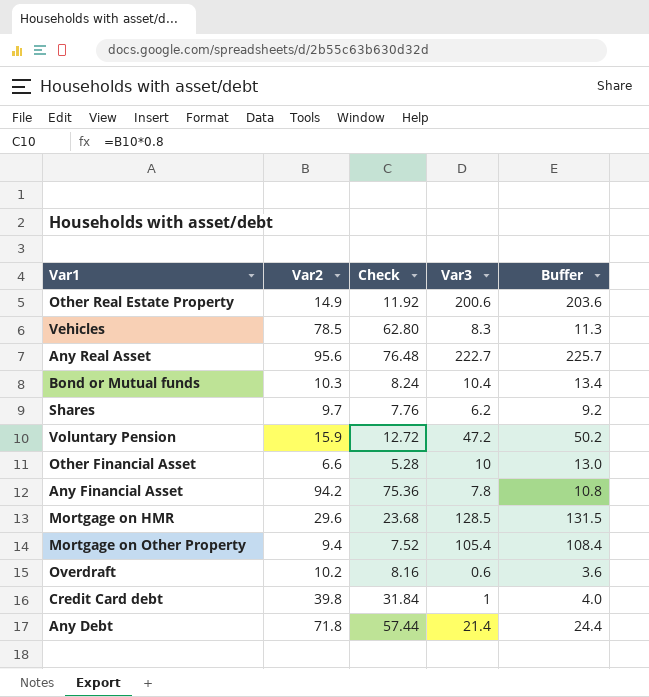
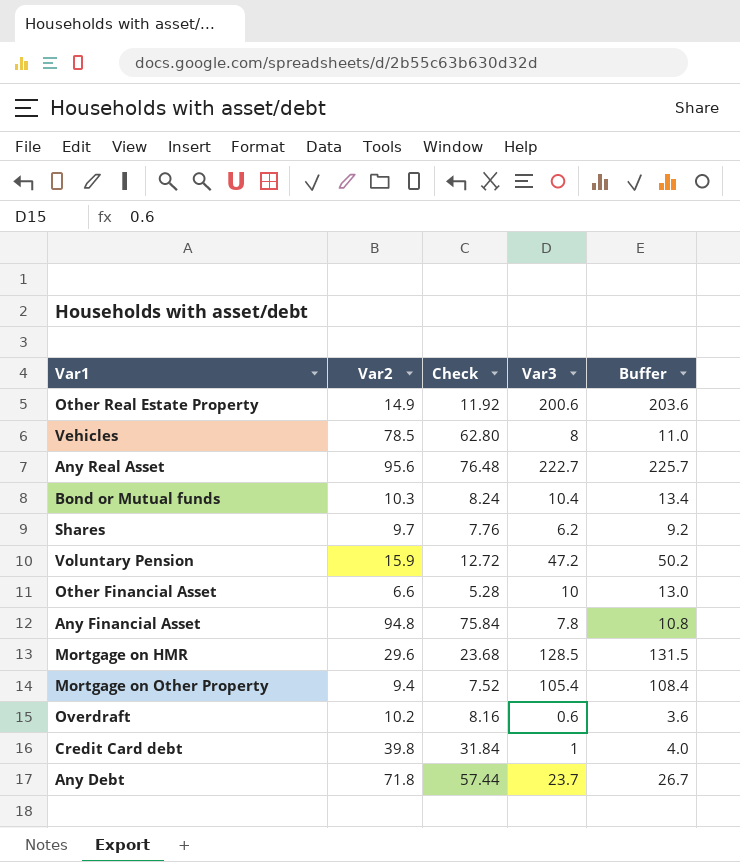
Vehicles | Var3: 8.3 -> 8
Vehicles | Buffer: 11.3 -> 11.0
Any Financial Asset | Var2: 94.2 -> 94.8
Any Financial Asset | Check: 75.36 -> 75.84
Any Debt | Var3: 21.4 -> 23.7
Any Debt | Buffer: 24.4 -> 26.7

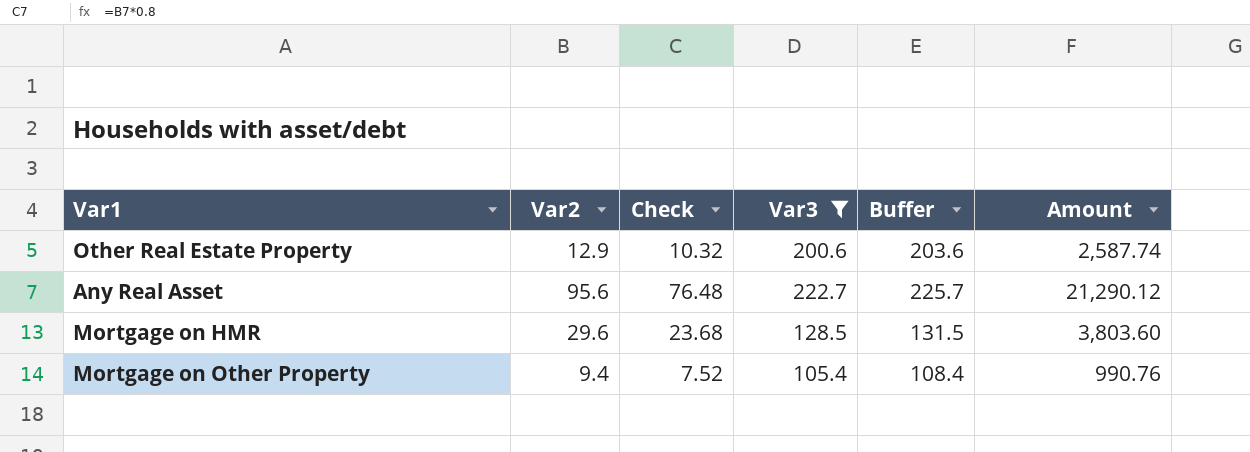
filter: none -> Var3 >= 105.4
column Amount | formula: none -> [Var2] * [Var3]
Other Real Estate Property | Var2: 14.9 -> 12.9
Other Real Estate Property | Check: 11.92 -> 10.32

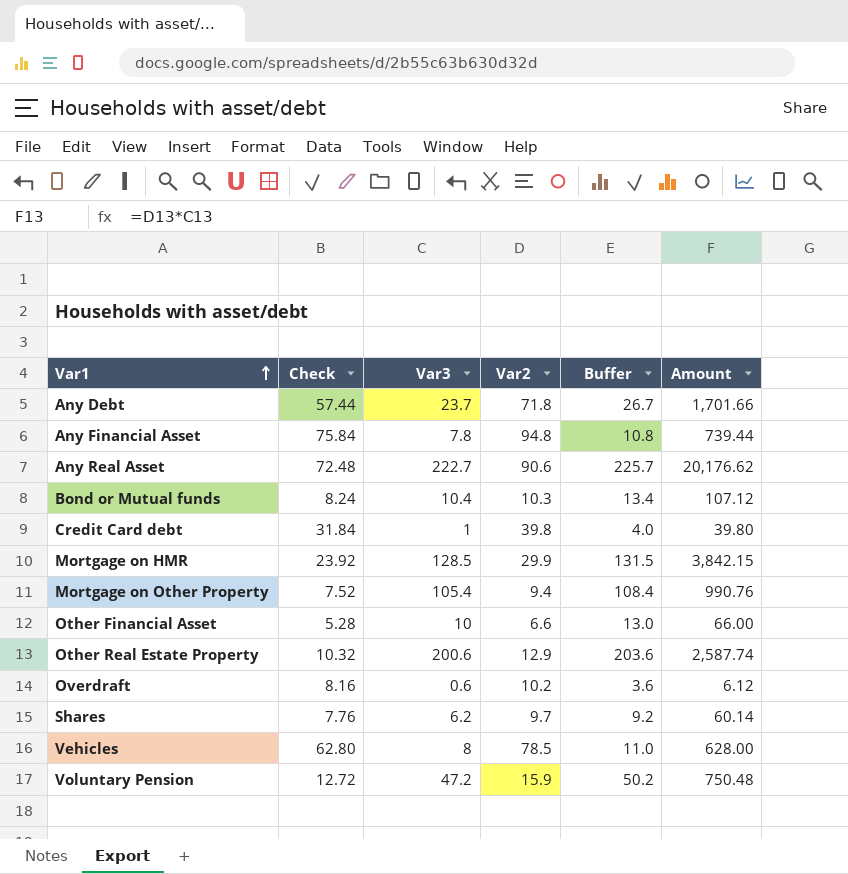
filter: Var3 >= 105.4 -> none
row order: none -> Var1 ascending
column Var2 | position: 2 -> 4
Any Real Asset | Check: 76.48 -> 72.48
Any Real Asset | Var2: 95.6 -> 90.6
Any Real Asset | Amount: 21,290.12 -> 20,176.62
Mortgage on HMR | Check: 23.68 -> 23.92
Mortgage on HMR | Var2: 29.6 -> 29.9
Mortgage on HMR | Amount: 3,803.60 -> 3,842.15

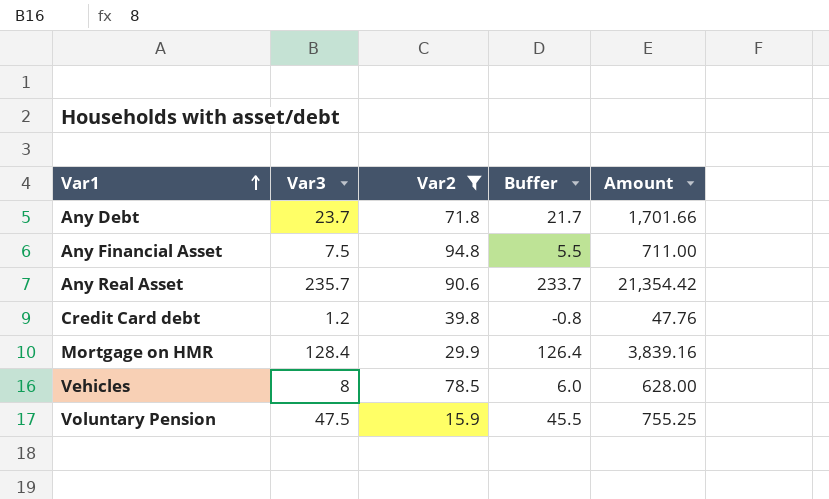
filter: none -> Var2 >= 15.9
column Check | formula: [Var2] * 0.8 -> none
column Buffer | formula: [Var3] + 3 -> [Var3] - 2
Any Financial Asset | Var3: 7.8 -> 7.5
Any Financial Asset | Amount: 739.44 -> 711.00
Any Real Asset | Var3: 222.7 -> 235.7
Any Real Asset | Amount: 20,176.62 -> 21,354.42
Credit Card debt | Var3: 1 -> 1.2
Credit Card debt | Amount: 39.80 -> 47.76
Mortgage on HMR | Var3: 128.5 -> 128.4
Mortgage on HMR | Amount: 3,842.15 -> 3,839.16
Voluntary Pension | Var3: 47.2 -> 47.5
Voluntary Pension | Amount: 750.48 -> 755.25

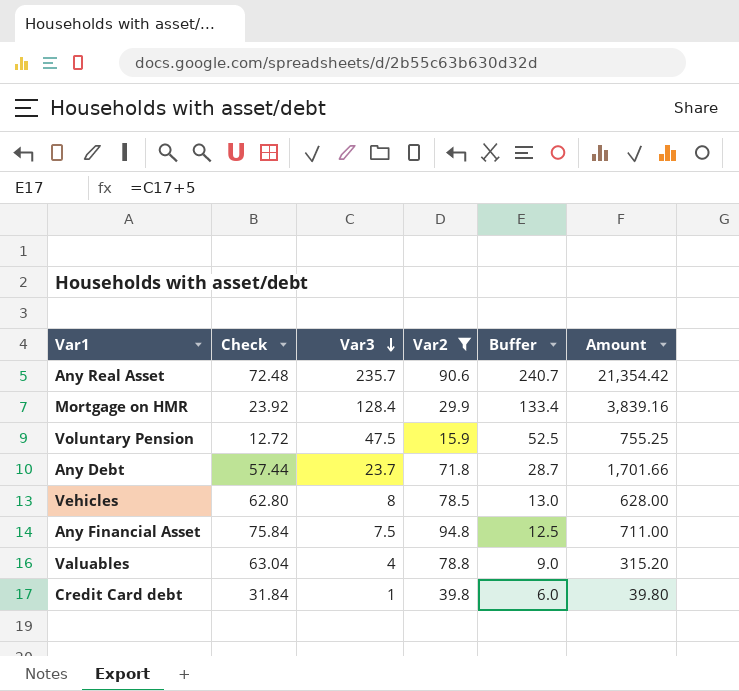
row order: Var1 ascending -> Var3 descending
column Check | formula: none -> [Var2] * 0.8
column Buffer | formula: [Var3] - 2 -> [Var3] + 5
row Valuables: none -> 63.04 | 4 | 78.8 | 9.0 | 315.20
Credit Card debt | Var3: 1.2 -> 1
Credit Card debt | Amount: 47.76 -> 39.80

